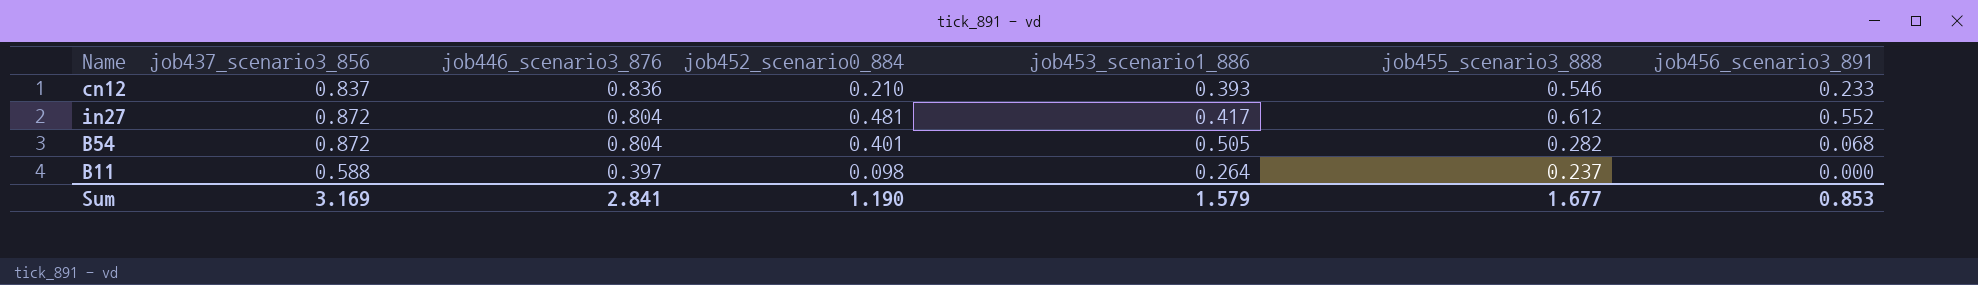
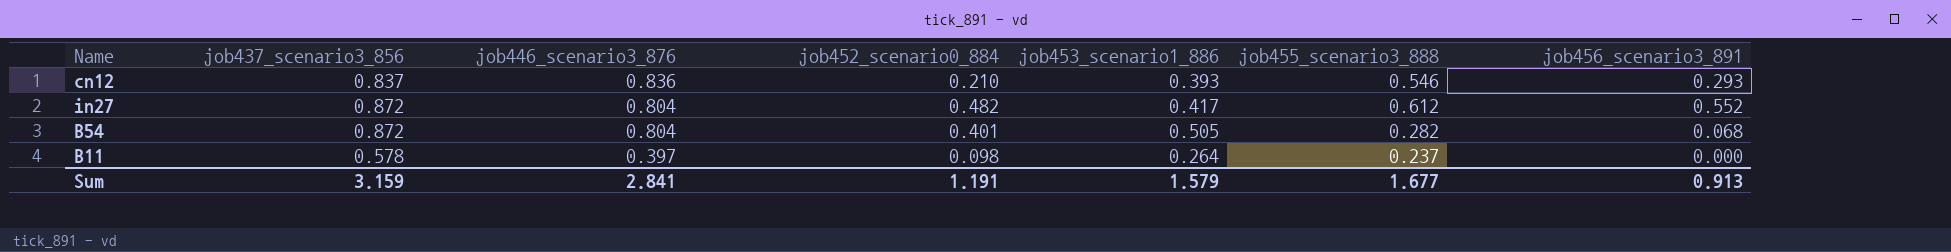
cn12 | job456_scenario3_891: 0.233 -> 0.293
in27 | job452_scenario0_884: 0.481 -> 0.482
B11 | job437_scenario3_856: 0.588 -> 0.578
Sum | job437_scenario3_856: 3.169 -> 3.159
Sum | job452_scenario0_884: 1.190 -> 1.191
Sum | job456_scenario3_891: 0.853 -> 0.913

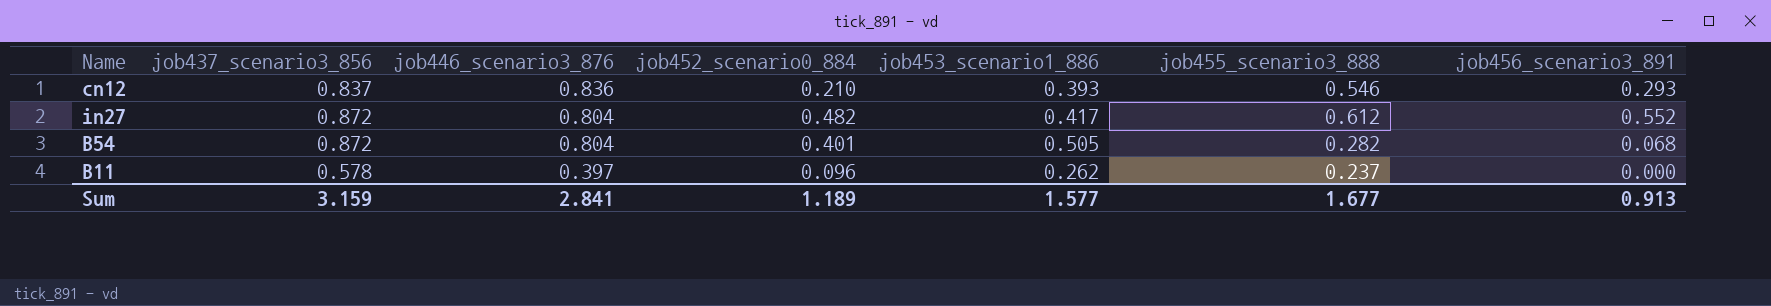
B11 | job452_scenario0_884: 0.098 -> 0.096
B11 | job453_scenario1_886: 0.264 -> 0.262
Sum | job452_scenario0_884: 1.191 -> 1.189
Sum | job453_scenario1_886: 1.579 -> 1.577

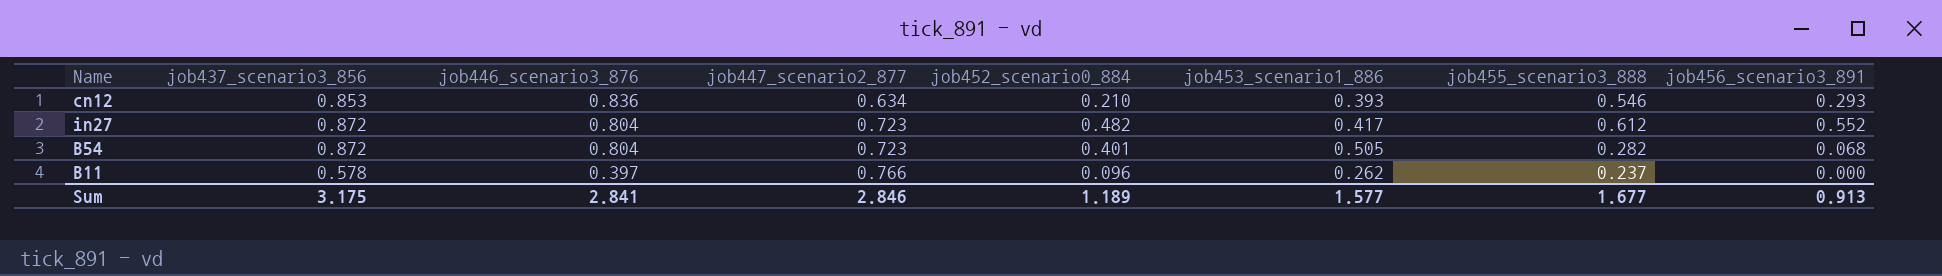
column job447_scenario2_877 | position: none -> 4
cn12 | job437_scenario3_856: 0.837 -> 0.853
Sum | job437_scenario3_856: 3.159 -> 3.175

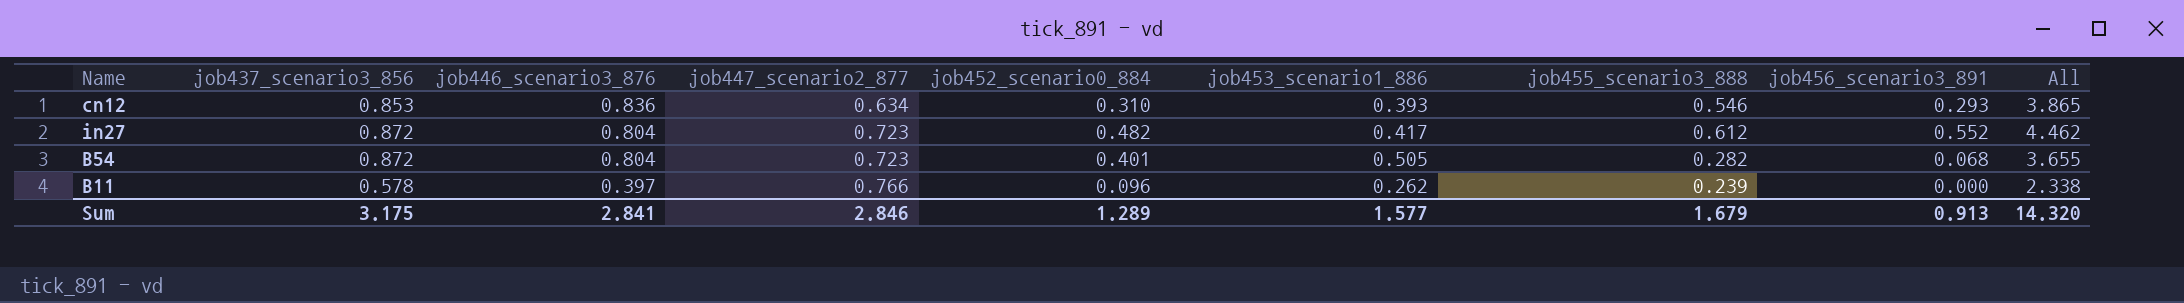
column All | formula: none -> [job437_scenario3_856] + [job446_scenario3_876] + [job447_scenario2_877] + [job452_scenario0_884] + [job453_scenario1_886] + [job455_scenario3_888] + [job456_scenario3_891]
cn12 | job452_scenario0_884: 0.210 -> 0.310
B11 | job455_scenario3_888: 0.237 -> 0.239
Sum | job452_scenario0_884: 1.189 -> 1.289
Sum | job455_scenario3_888: 1.677 -> 1.679

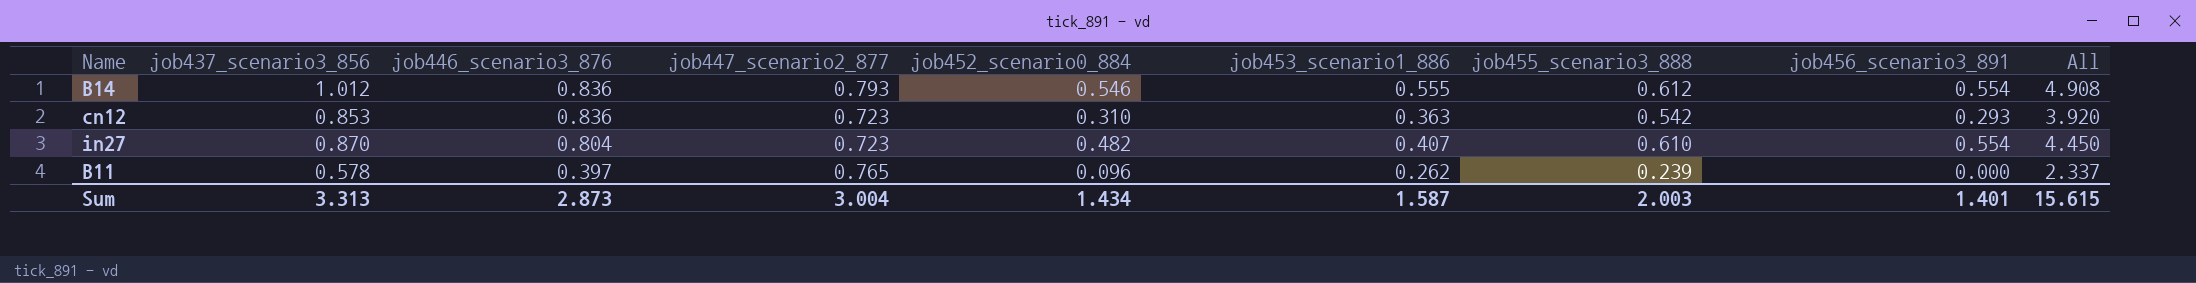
row B54: 0.872 | 0.804 | 0.723 | 0.401 | 0.505 | 0.282 | 0.068 | 3.655 -> none
row B14: none -> 1.012 | 0.836 | 0.793 | 0.546 | 0.555 | 0.612 | 0.554 | 4.908
cn12 | job447_scenario2_877: 0.634 -> 0.723
cn12 | job453_scenario1_886: 0.393 -> 0.363
cn12 | job455_scenario3_888: 0.546 -> 0.542
cn12 | All: 3.865 -> 3.920
in27 | job437_scenario3_856: 0.872 -> 0.870
in27 | job453_scenario1_886: 0.417 -> 0.407
in27 | job455_scenario3_888: 0.612 -> 0.610
in27 | job456_scenario3_891: 0.552 -> 0.554
in27 | All: 4.462 -> 4.450
B11 | job447_scenario2_877: 0.766 -> 0.765
B11 | All: 2.338 -> 2.337
Sum | job437_scenario3_856: 3.175 -> 3.313
Sum | job446_scenario3_876: 2.841 -> 2.873
Sum | job447_scenario2_877: 2.846 -> 3.004
Sum | job452_scenario0_884: 1.289 -> 1.434
Sum | job453_scenario1_886: 1.577 -> 1.587
Sum | job455_scenario3_888: 1.679 -> 2.003
Sum | job456_scenario3_891: 0.913 -> 1.401
Sum | All: 14.320 -> 15.615

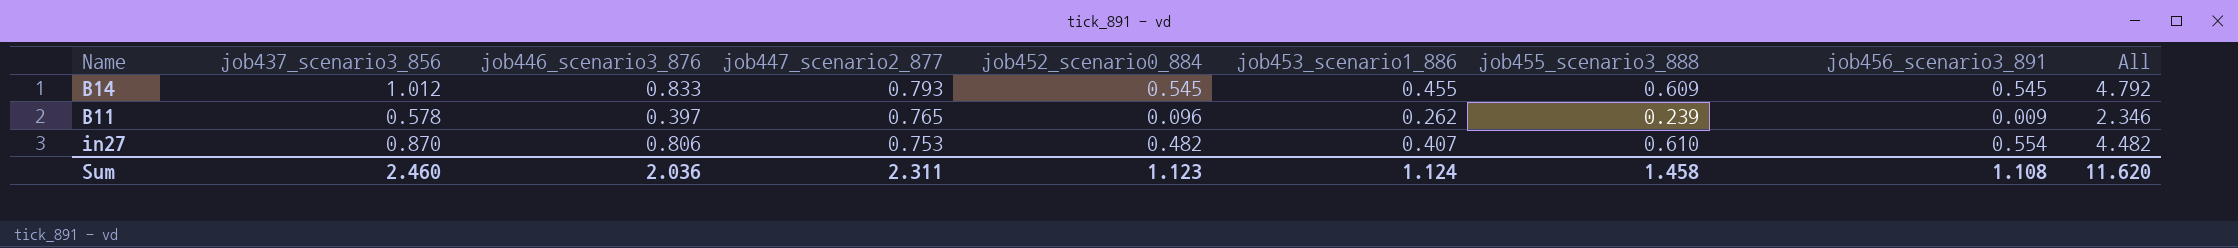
row order: job446_scenario3_876 descending -> job447_scenario2_877 descending
row cn12: 0.853 | 0.836 | 0.723 | 0.310 | 0.363 | 0.542 | 0.293 | 3.920 -> none
B14 | job446_scenario3_876: 0.836 -> 0.833
B14 | job452_scenario0_884: 0.546 -> 0.545
B14 | job453_scenario1_886: 0.555 -> 0.455
B14 | job455_scenario3_888: 0.612 -> 0.609
B14 | job456_scenario3_891: 0.554 -> 0.545
B14 | All: 4.908 -> 4.792
B11 | job456_scenario3_891: 0.000 -> 0.009
B11 | All: 2.337 -> 2.346
in27 | job446_scenario3_876: 0.804 -> 0.806
in27 | job447_scenario2_877: 0.723 -> 0.753
in27 | All: 4.450 -> 4.482
Sum | job437_scenario3_856: 3.313 -> 2.460
Sum | job446_scenario3_876: 2.873 -> 2.036
Sum | job447_scenario2_877: 3.004 -> 2.311
Sum | job452_scenario0_884: 1.434 -> 1.123
Sum | job453_scenario1_886: 1.587 -> 1.124
Sum | job455_scenario3_888: 2.003 -> 1.458
Sum | job456_scenario3_891: 1.401 -> 1.108
Sum | All: 15.615 -> 11.620

